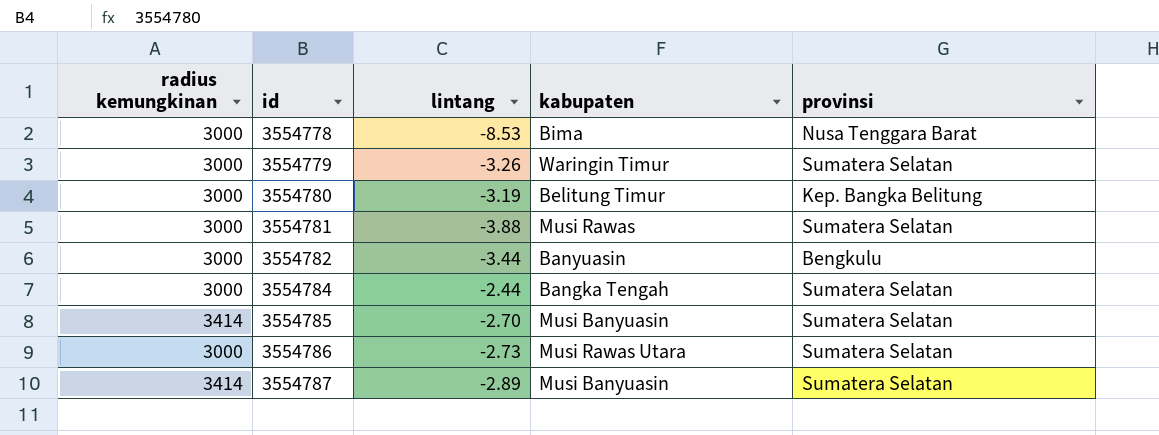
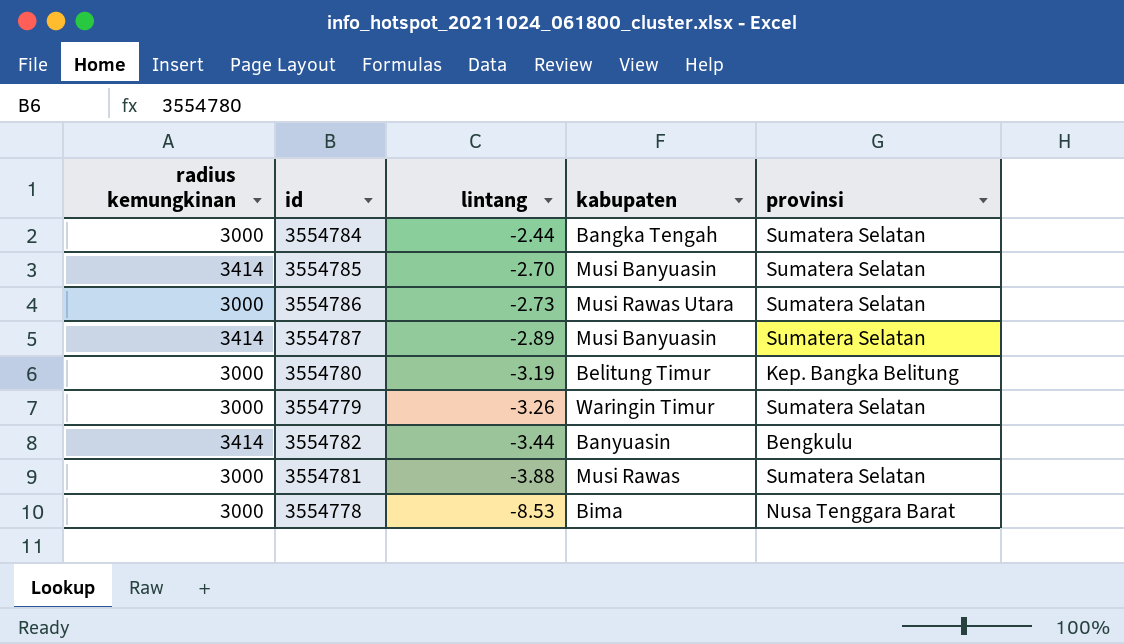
row order: id ascending -> lintang descending
3554782 | radius kemungkinan: 3000 -> 3414

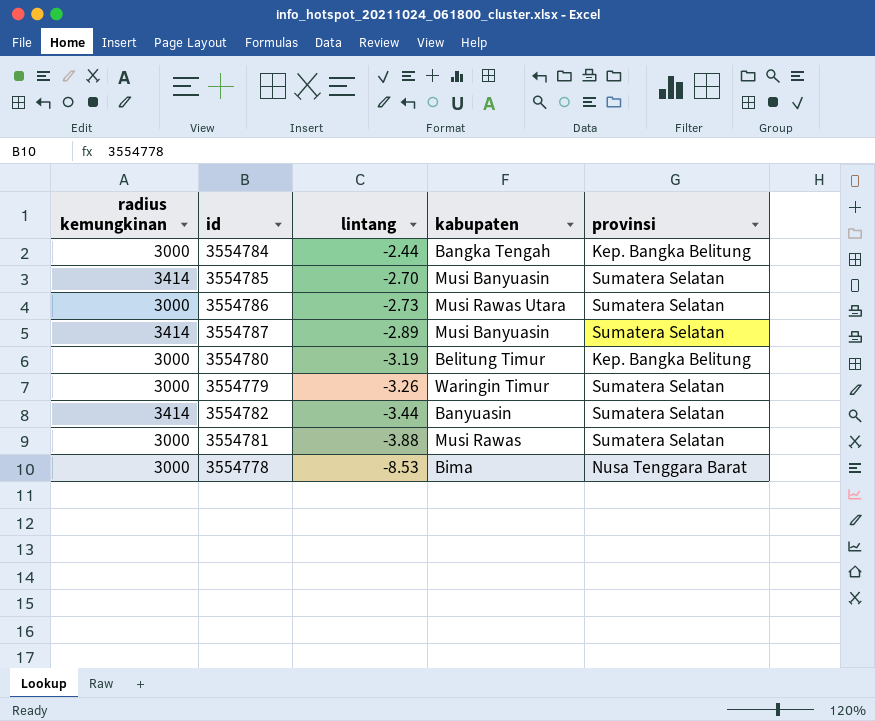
3554784 | provinsi: Sumatera Selatan -> Kep. Bangka Belitung
3554782 | provinsi: Bengkulu -> Sumatera Selatan

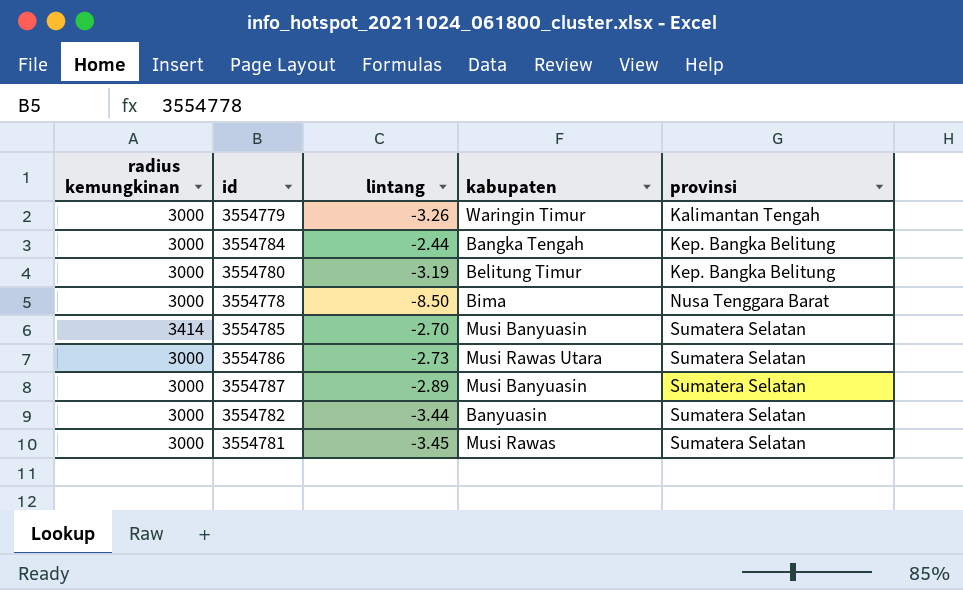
row order: lintang descending -> provinsi ascending
3554779 | provinsi: Sumatera Selatan -> Kalimantan Tengah
3554778 | lintang: -8.53 -> -8.50
3554787 | radius kemungkinan: 3414 -> 3000
3554782 | radius kemungkinan: 3414 -> 3000
3554781 | lintang: -3.88 -> -3.45

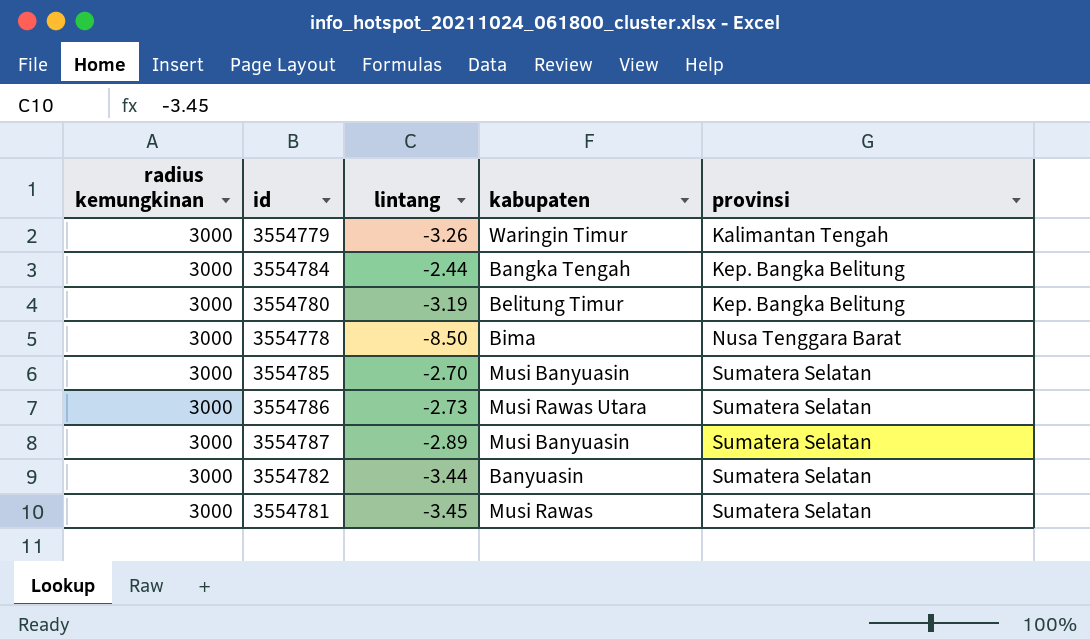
3554785 | radius kemungkinan: 3414 -> 3000

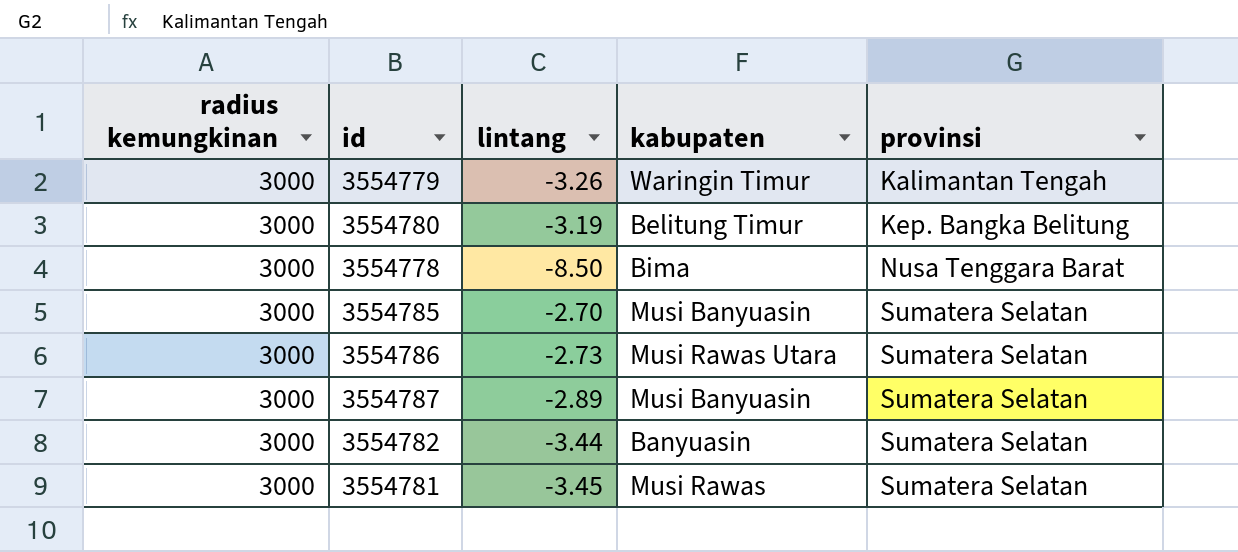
row 3554784: 3000 | -2.44 | Bangka Tengah | Kep. Bangka Belitung -> none

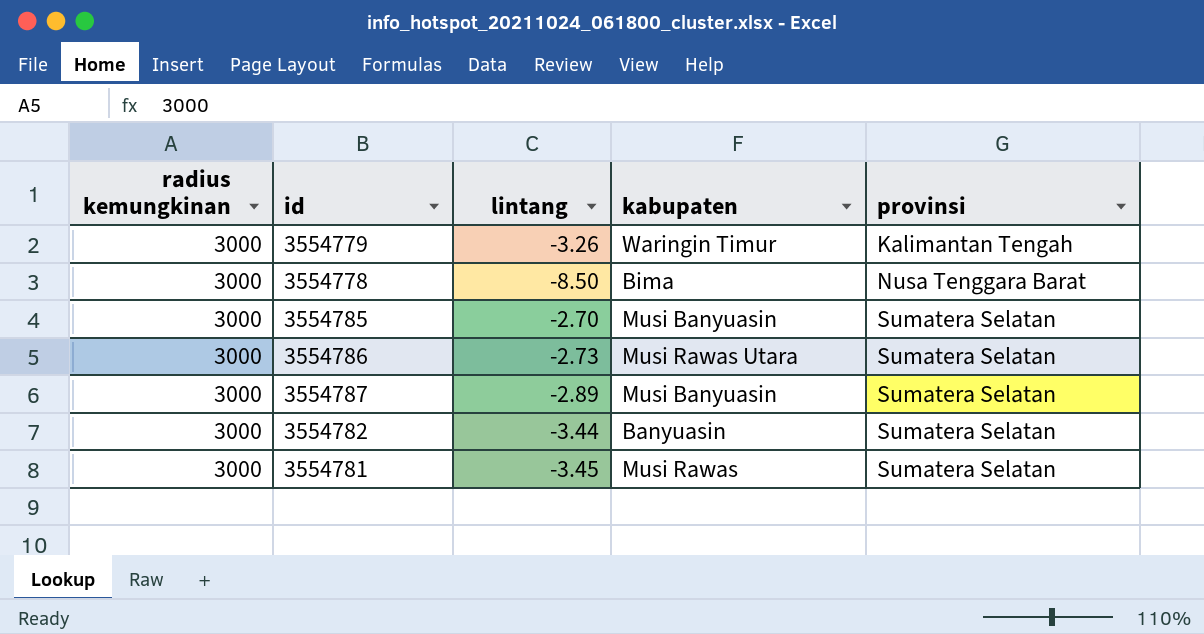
row 3554780: 3000 | -3.19 | Belitung Timur | Kep. Bangka Belitung -> none

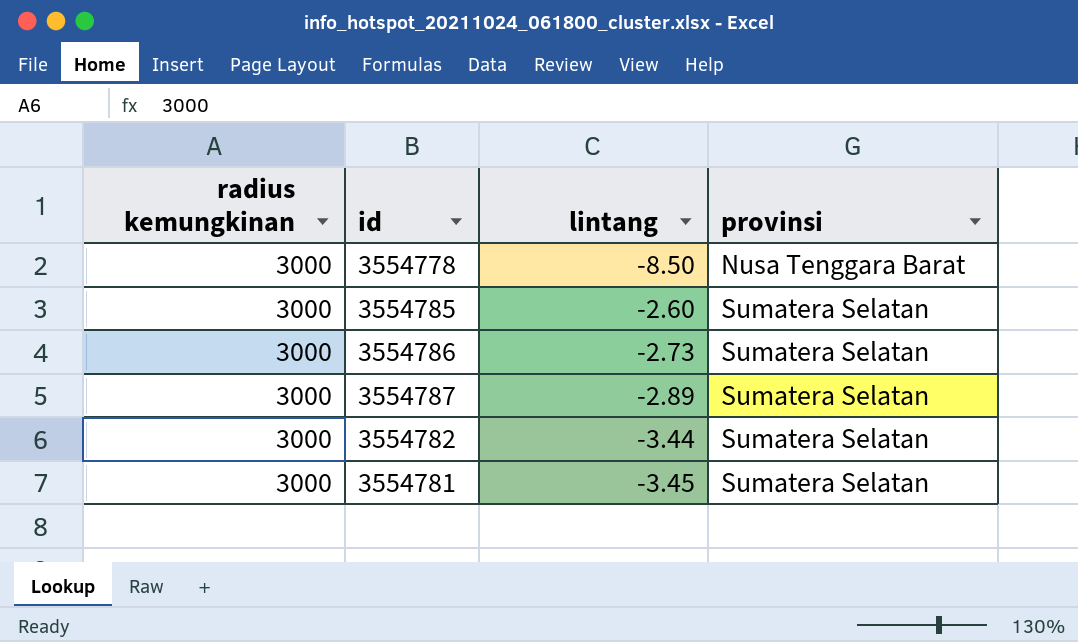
column kabupaten | position: 4 -> none
row 3554779: 3000 | -3.26 | Waringin Timur | Kalimantan Tengah -> none
3554785 | lintang: -2.70 -> -2.60

